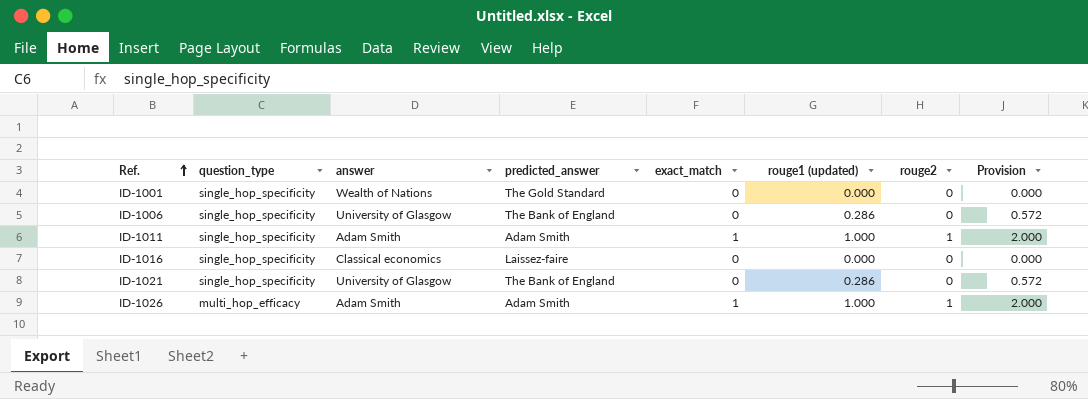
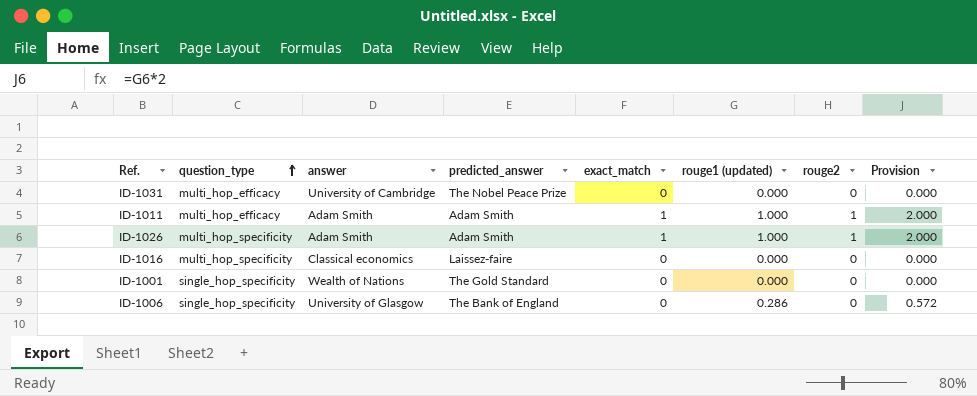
row order: Ref. ascending -> question_type ascending
row ID-1021: single_hop_specificity | University of Glasgow | The Bank of England | 0 | 0.286 | 0 | 0.572 -> none
row ID-1031: none -> multi_hop_efficacy | University of Cambridge | The Nobel Peace Prize | 0 | 0.000 | 0 | 0.000
ID-1011 | question_type: single_hop_specificity -> multi_hop_efficacy
ID-1026 | question_type: multi_hop_efficacy -> multi_hop_specificity
ID-1016 | question_type: single_hop_specificity -> multi_hop_specificity

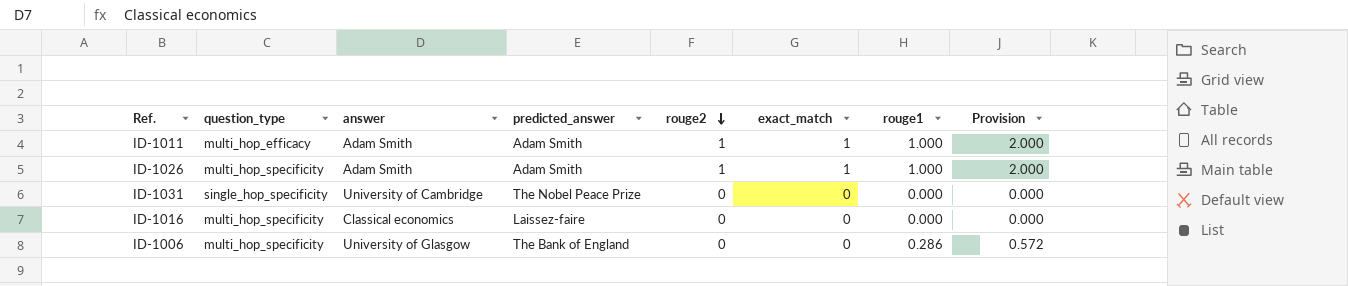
row order: question_type ascending -> rouge2 descending
column rouge2 | position: 7 -> 5
column name: rouge1 (updated) -> rouge1
row ID-1001: single_hop_specificity | Wealth of Nations | The Gold Standard | 0 | 0.000 | 0 | 0.000 -> none
ID-1031 | question_type: multi_hop_efficacy -> single_hop_specificity
ID-1006 | question_type: single_hop_specificity -> multi_hop_specificity

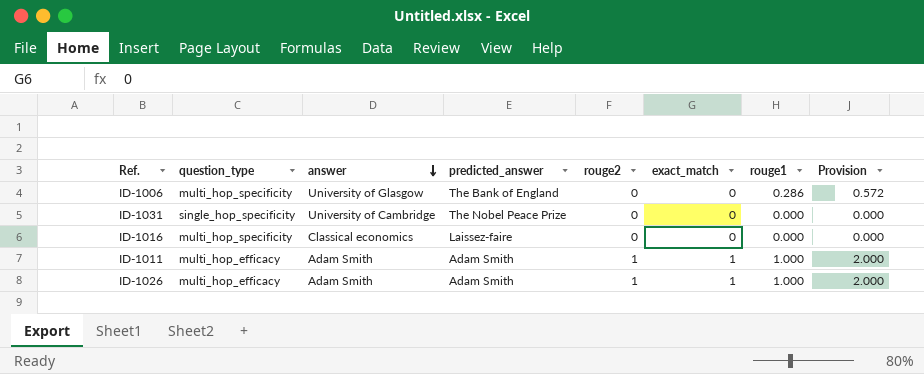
row order: rouge2 descending -> answer descending
ID-1026 | question_type: multi_hop_specificity -> multi_hop_efficacy

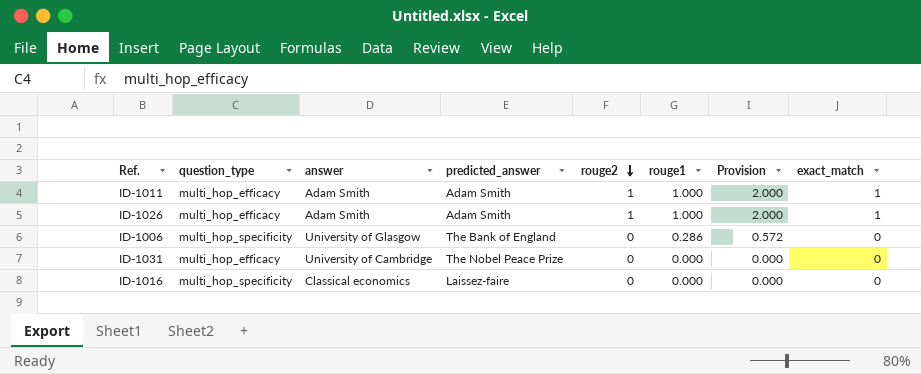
row order: answer descending -> rouge2 descending
column exact_match | position: 6 -> 8
ID-1031 | question_type: single_hop_specificity -> multi_hop_efficacy

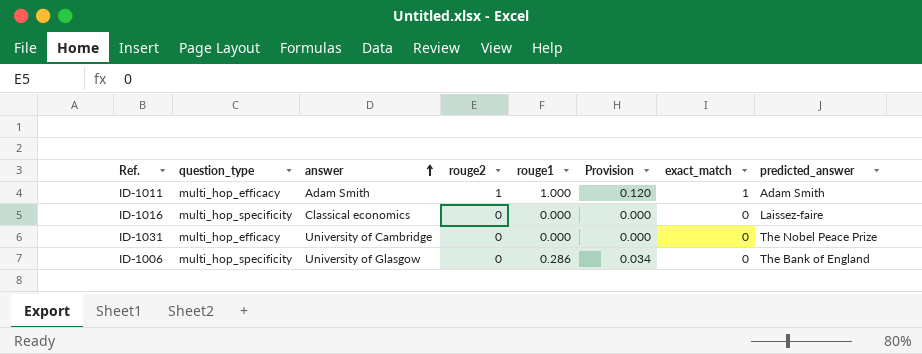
row order: rouge2 descending -> answer ascending
column Provision | formula: [rouge1] * 2 -> [rouge1] * 0.12
column predicted_answer | position: 4 -> 8
row ID-1026: multi_hop_efficacy | Adam Smith | Adam Smith | 1 | 1.000 | 2.000 | 1 -> none

